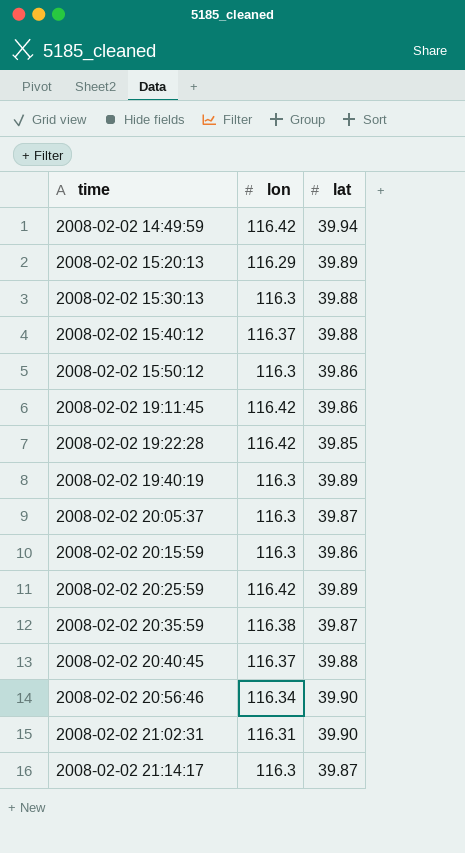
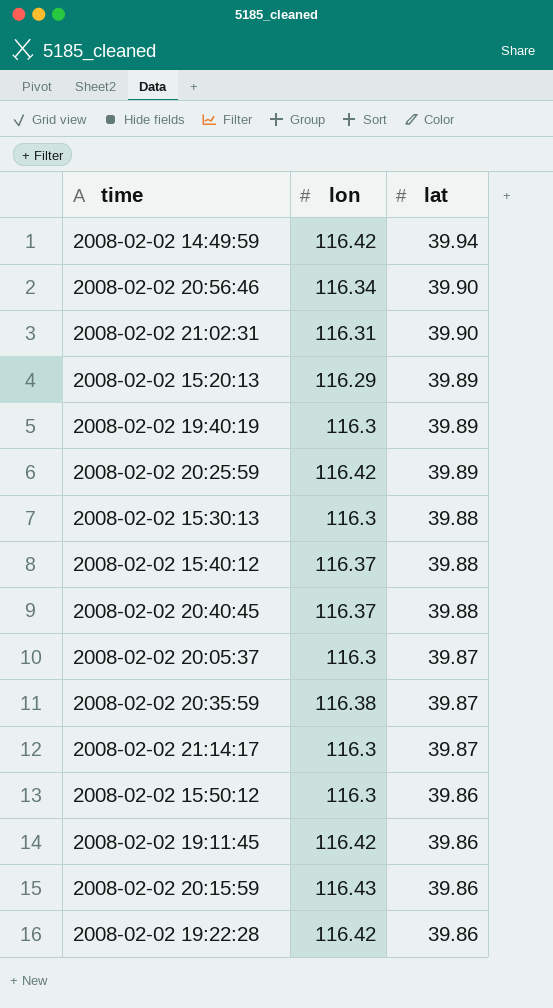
row order: time ascending -> lat descending
2008-02-02 20:15:59 | lon: 116.3 -> 116.43
2008-02-02 19:22:28 | lat: 39.85 -> 39.86

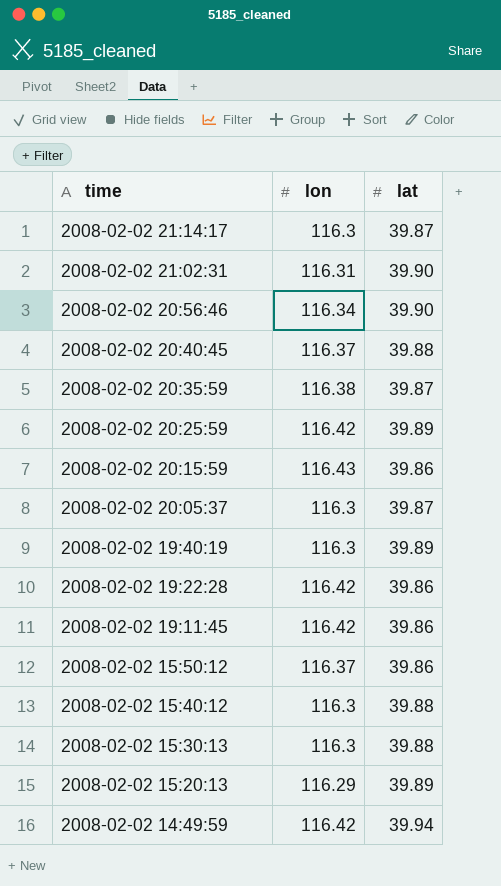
row order: lat descending -> time descending
2008-02-02 15:50:12 | lon: 116.3 -> 116.37
2008-02-02 15:40:12 | lon: 116.37 -> 116.3

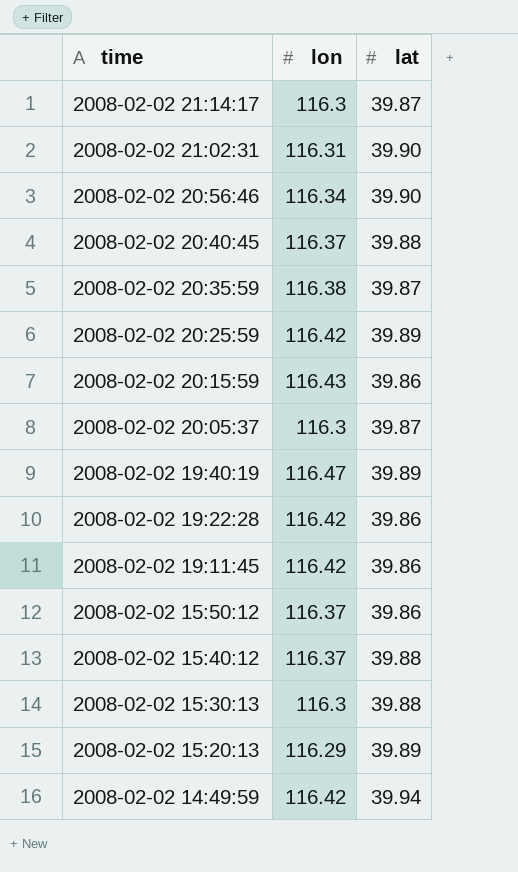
2008-02-02 19:40:19 | lon: 116.3 -> 116.47
2008-02-02 15:40:12 | lon: 116.3 -> 116.37

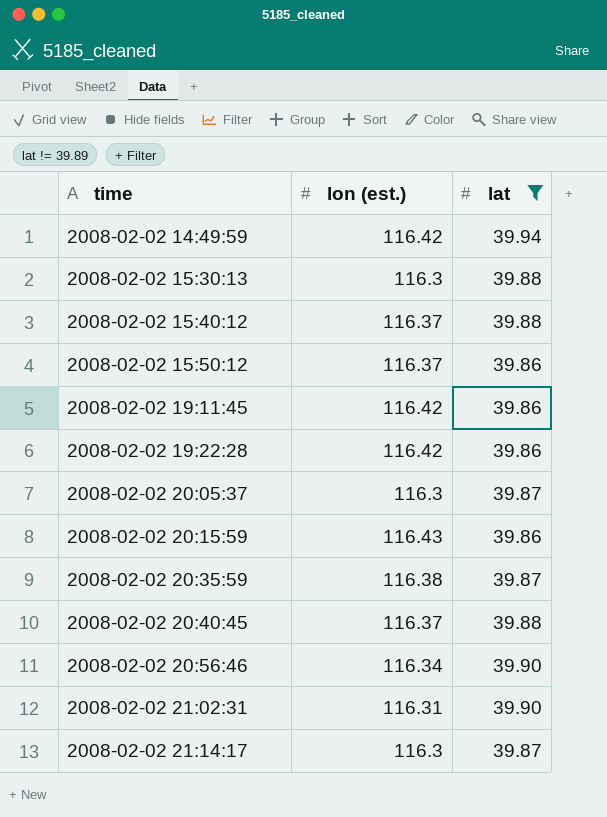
filter: none -> lat != 39.89
row order: time descending -> time ascending
column name: lon -> lon (est.)

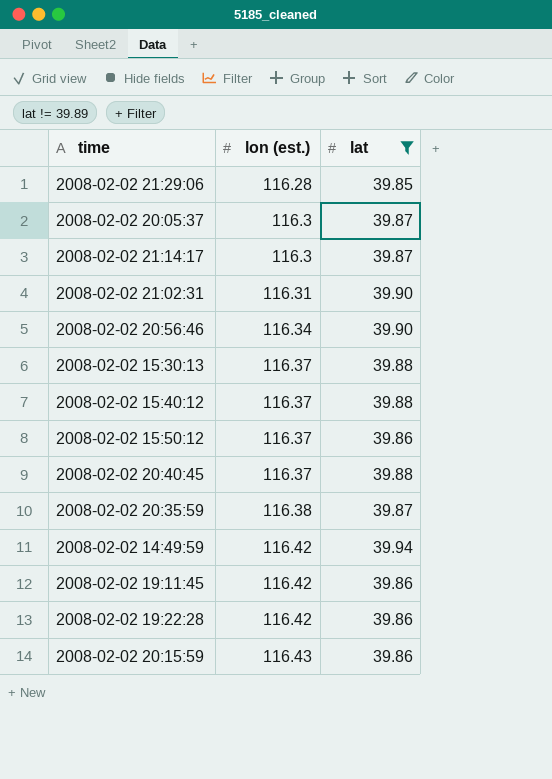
row order: time ascending -> lon (est.) ascending
row 2008-02-02 21:29:06: none -> 116.28 | 39.85
2008-02-02 15:30:13 | lon (est.): 116.3 -> 116.37

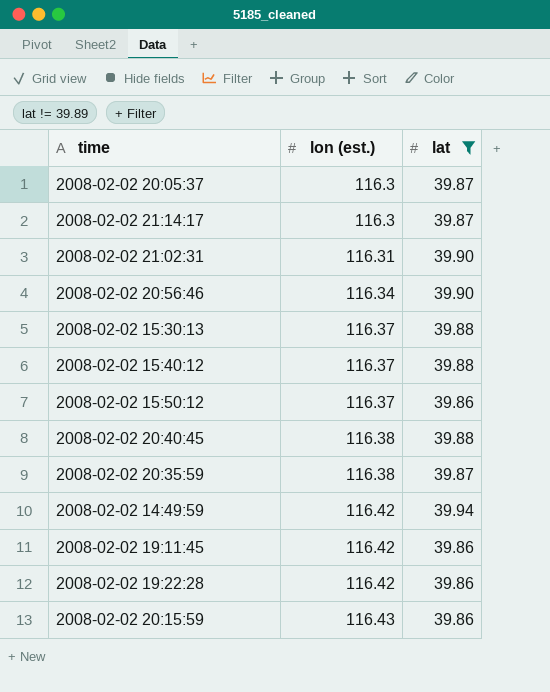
row 2008-02-02 21:29:06: 116.28 | 39.85 -> none
2008-02-02 20:40:45 | lon (est.): 116.37 -> 116.38

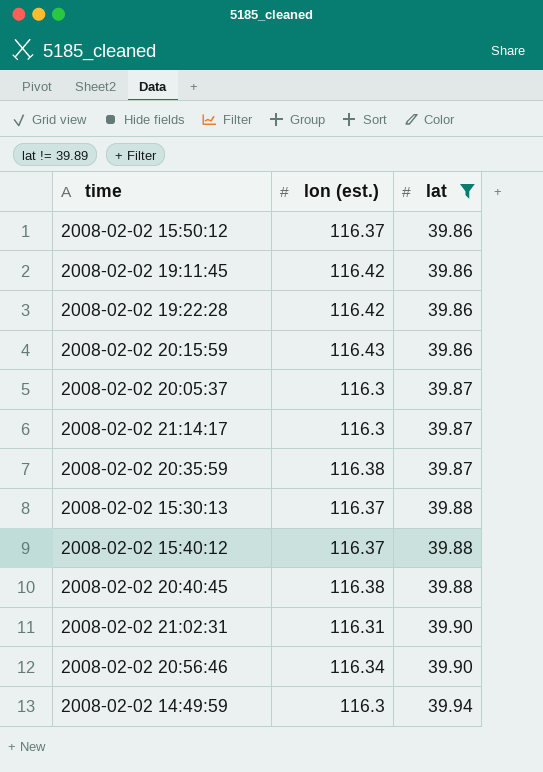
row order: lon (est.) ascending -> lat ascending
2008-02-02 14:49:59 | lon (est.): 116.42 -> 116.3

